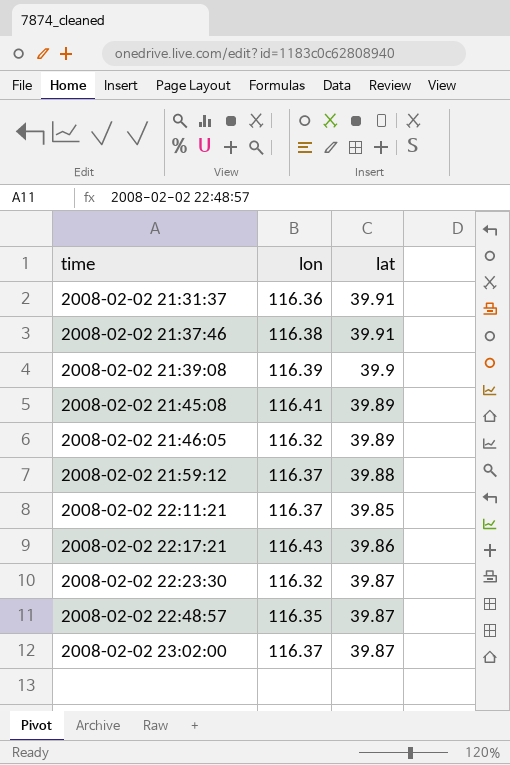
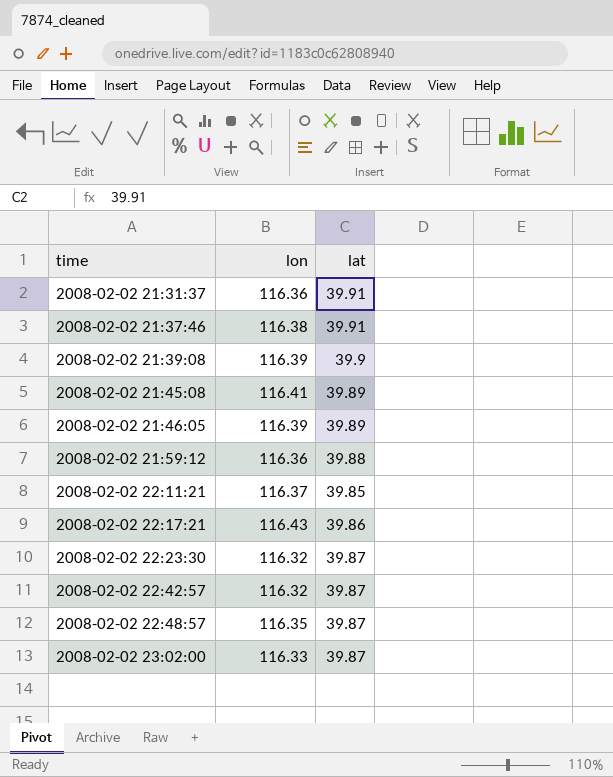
2008-02-02 21:46:05 | lon: 116.32 -> 116.39
2008-02-02 21:59:12 | lon: 116.37 -> 116.36
row 2008-02-02 22:42:57: none -> 116.32 | 39.87
2008-02-02 23:02:00 | lon: 116.37 -> 116.33

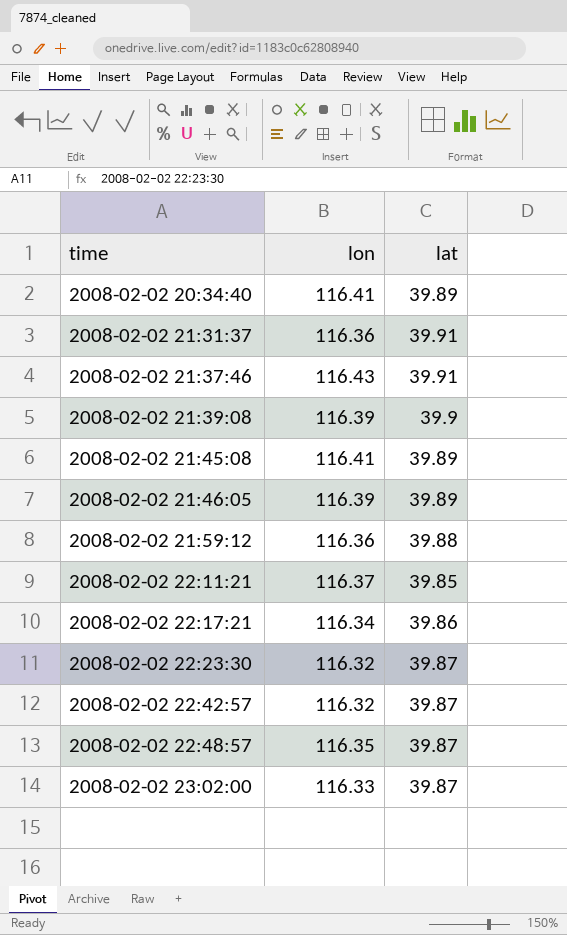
row 2008-02-02 20:34:40: none -> 116.41 | 39.89
2008-02-02 21:37:46 | lon: 116.38 -> 116.43
2008-02-02 22:17:21 | lon: 116.43 -> 116.34

